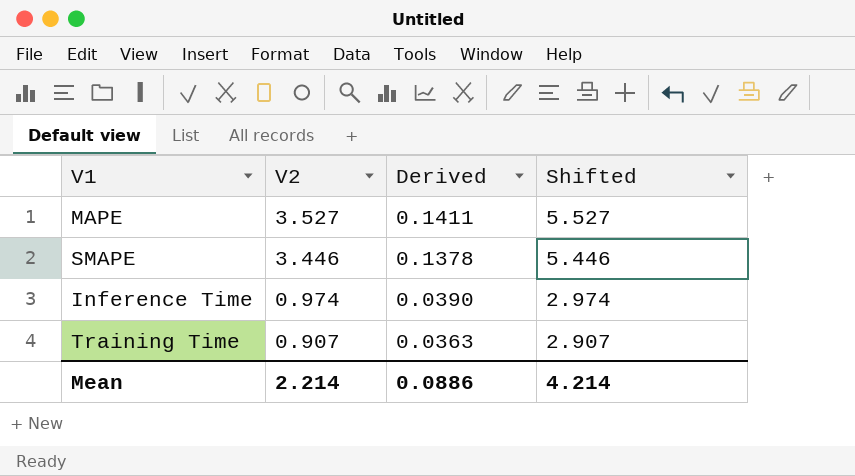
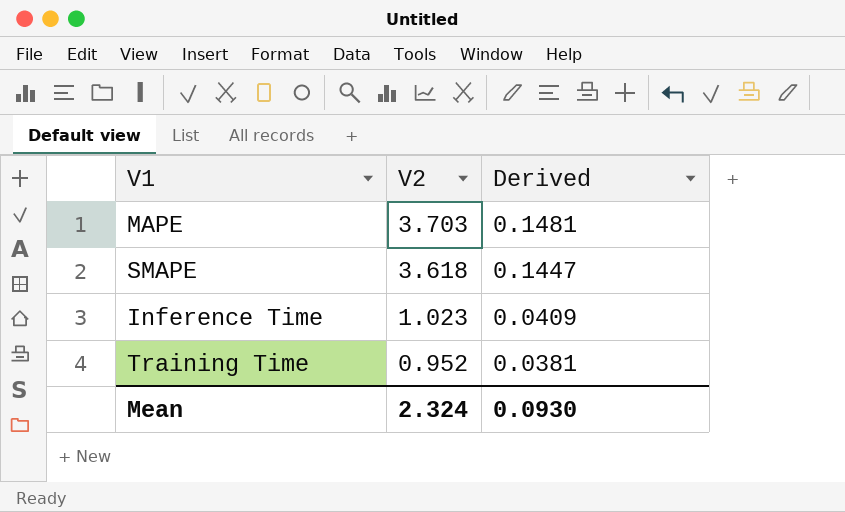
column Shifted | formula: [V2] + 2 -> none
MAPE | V2: 3.527 -> 3.703
MAPE | Derived: 0.1411 -> 0.1481
SMAPE | V2: 3.446 -> 3.618
SMAPE | Derived: 0.1378 -> 0.1447
Inference Time | V2: 0.974 -> 1.023
Inference Time | Derived: 0.0390 -> 0.0409
Training Time | V2: 0.907 -> 0.952
Training Time | Derived: 0.0363 -> 0.0381
Mean | V2: 2.214 -> 2.324
Mean | Derived: 0.0886 -> 0.0930

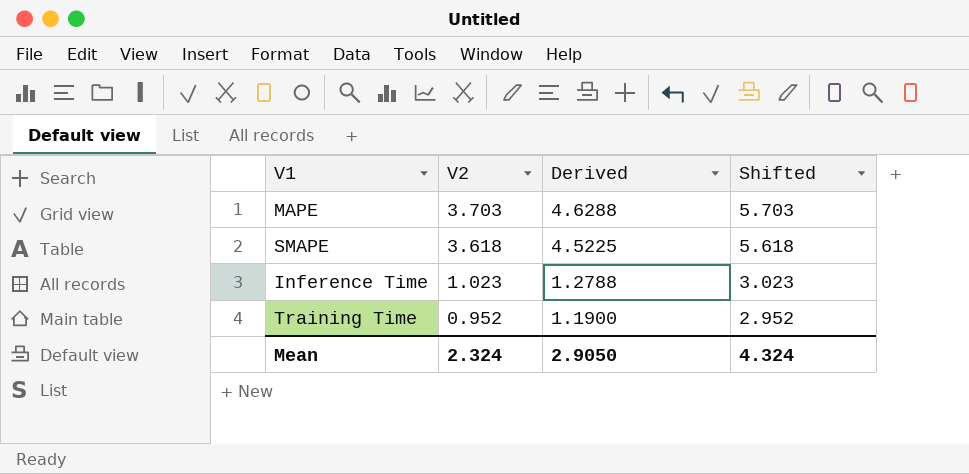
column Derived | formula: [V2] * 0.04 -> [V2] * 1.25
column Shifted | formula: none -> [V2] + 2
Mean | Derived: 0.0930 -> 2.9050

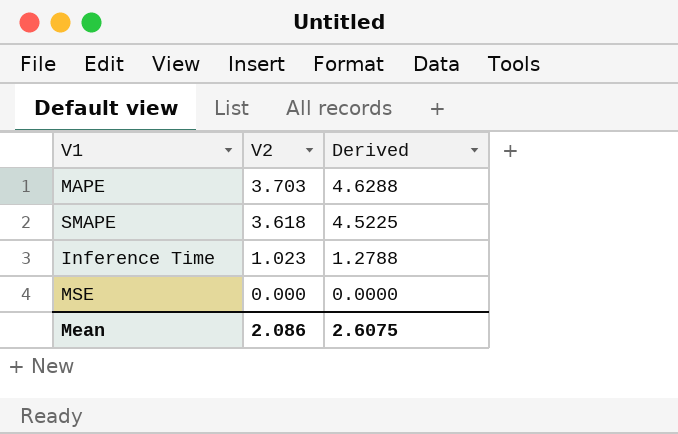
column Shifted | formula: [V2] + 2 -> none
row Training Time: 0.952 | 1.1900 | 2.952 -> none
row MSE: none -> 0.000 | 0.0000
Mean | V2: 2.324 -> 2.086
Mean | Derived: 2.9050 -> 2.6075

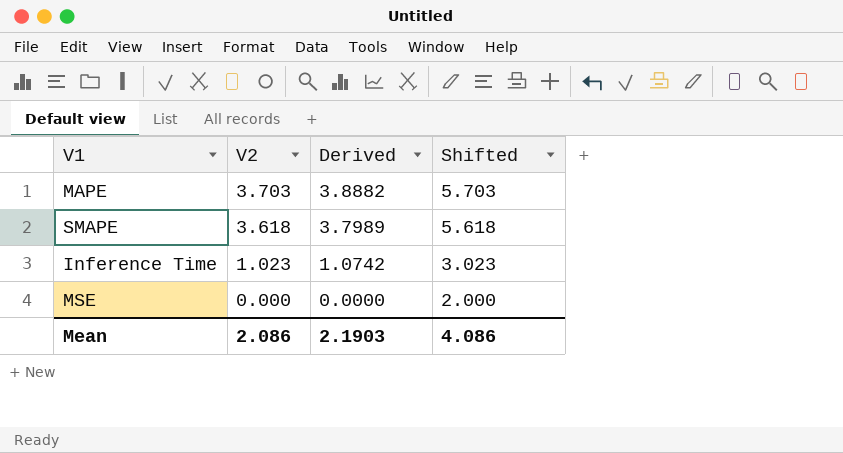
column Derived | formula: [V2] * 1.25 -> [V2] * 1.05
column Shifted | formula: none -> [V2] + 2
Mean | Derived: 2.6075 -> 2.1903

